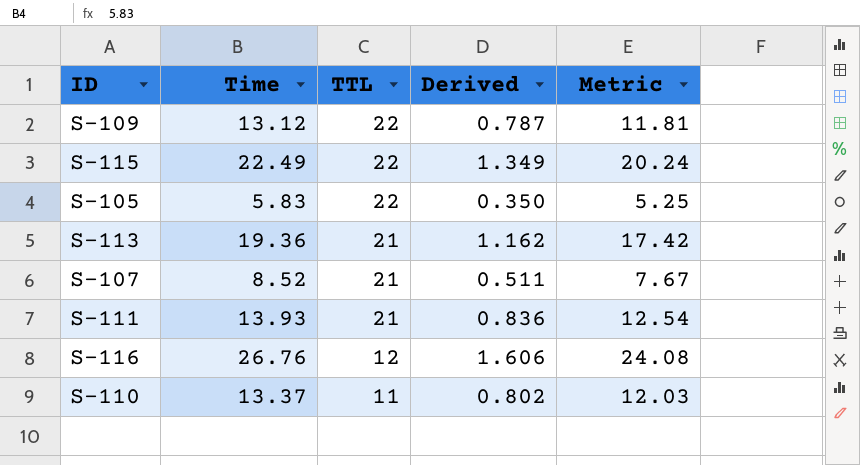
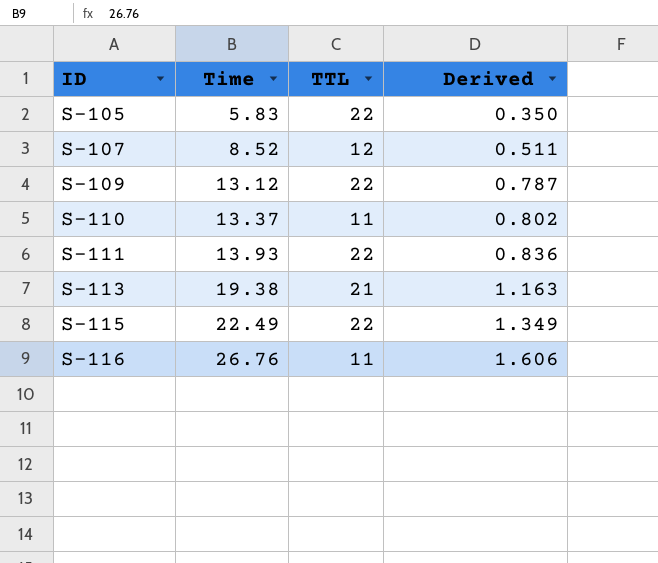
row order: TTL descending -> ID ascending
column Metric | formula: [Time] * 0.9 -> none
S-107 | TTL: 21 -> 12
S-111 | TTL: 21 -> 22
S-113 | Time: 19.36 -> 19.38
S-113 | Derived: 1.162 -> 1.163
S-116 | TTL: 12 -> 11

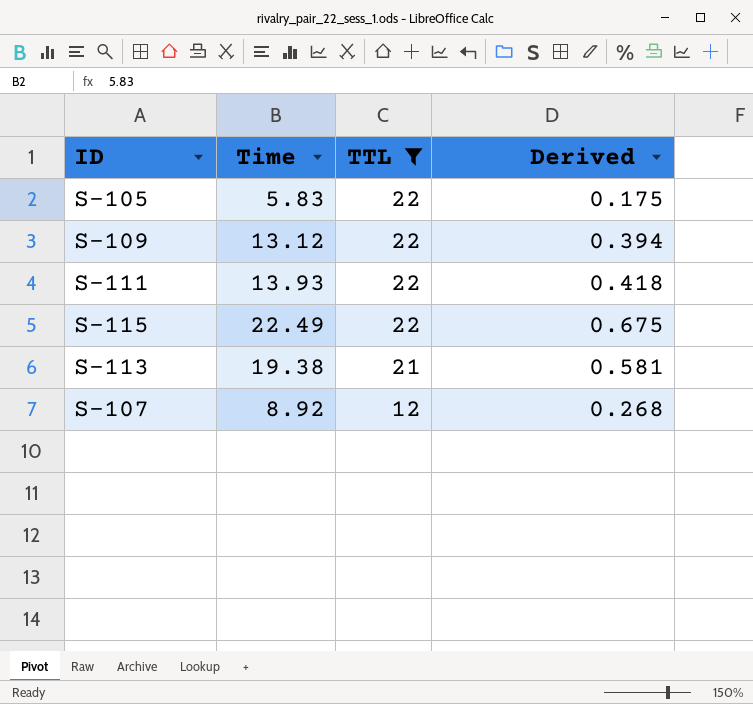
filter: none -> TTL != 11
row order: ID ascending -> TTL descending
column Derived | formula: [Time] * 0.06 -> [Time] * 0.03
S-107 | Time: 8.52 -> 8.92

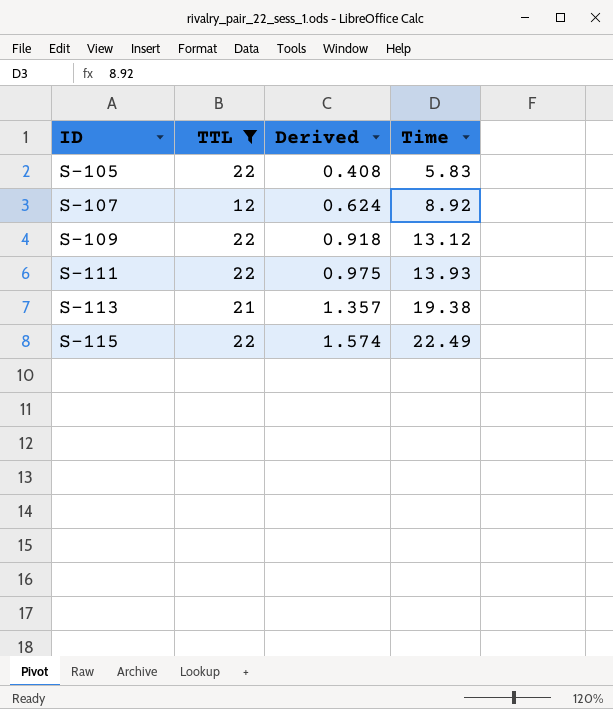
row order: TTL descending -> ID ascending
column Derived | formula: [Time] * 0.03 -> [Time] * 0.07
column Time | position: 2 -> 4

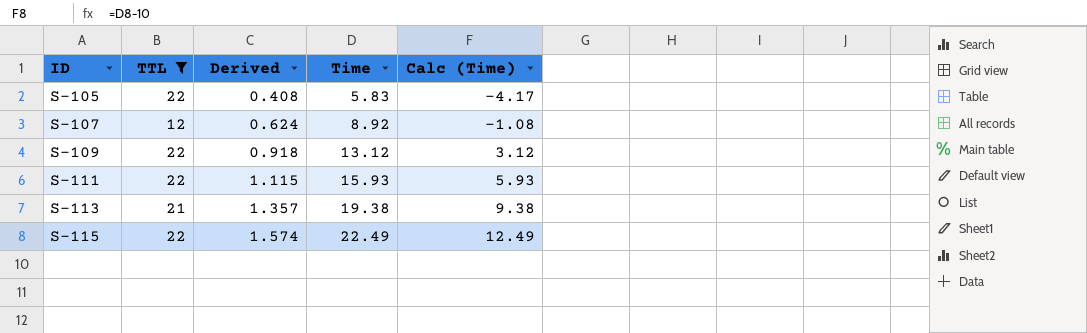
column Calc (Time) | formula: none -> [Time] - 10
S-111 | Derived: 0.975 -> 1.115
S-111 | Time: 13.93 -> 15.93

